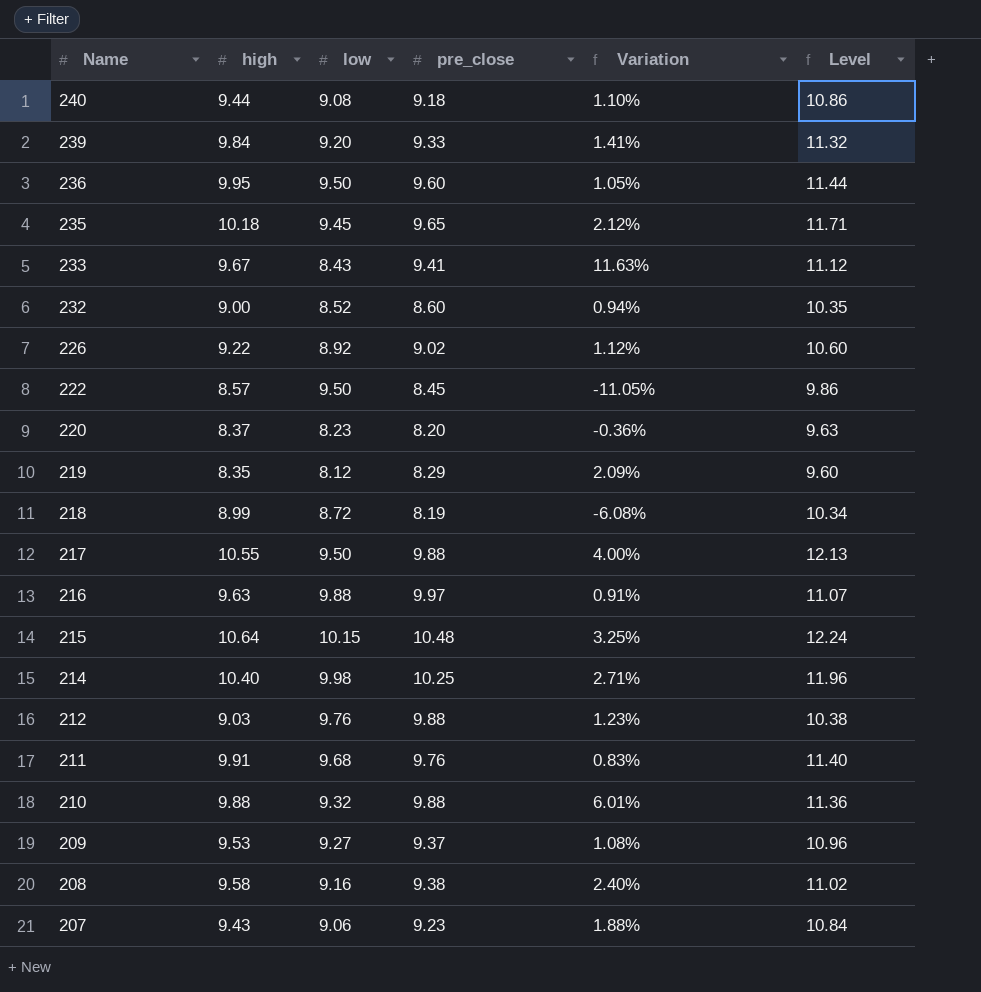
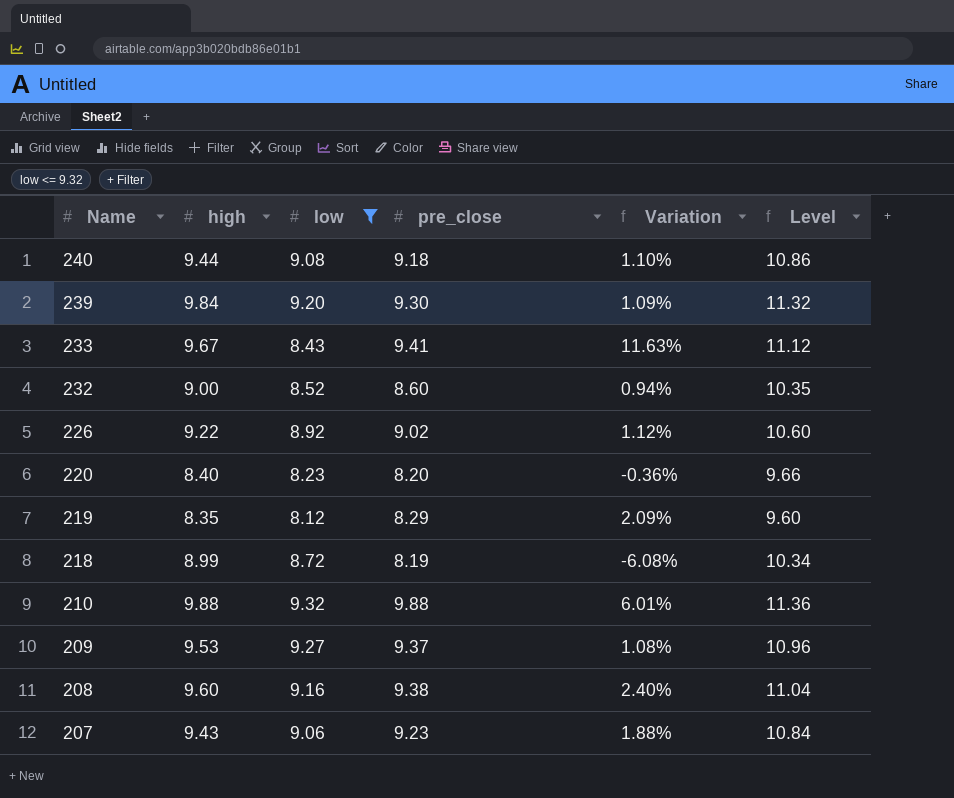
filter: none -> low <= 9.32
239 | pre_close: 9.33 -> 9.30
239 | Variation: 1.41% -> 1.09%
220 | high: 8.37 -> 8.40
220 | Level: 9.63 -> 9.66
208 | high: 9.58 -> 9.60
208 | Level: 11.02 -> 11.04

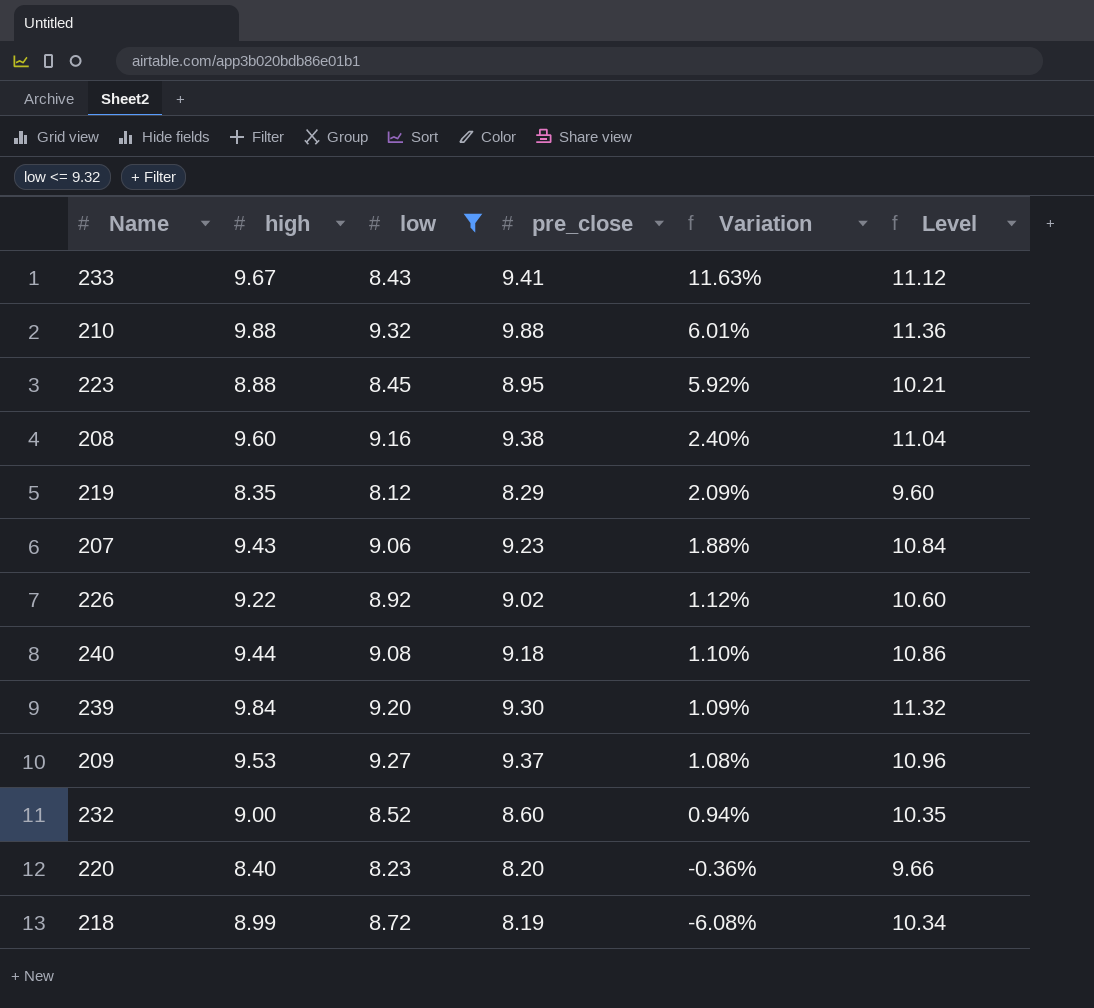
row order: Name descending -> Variation descending
row 223: none -> 8.88 | 8.45 | 8.95 | 5.92% | 10.21

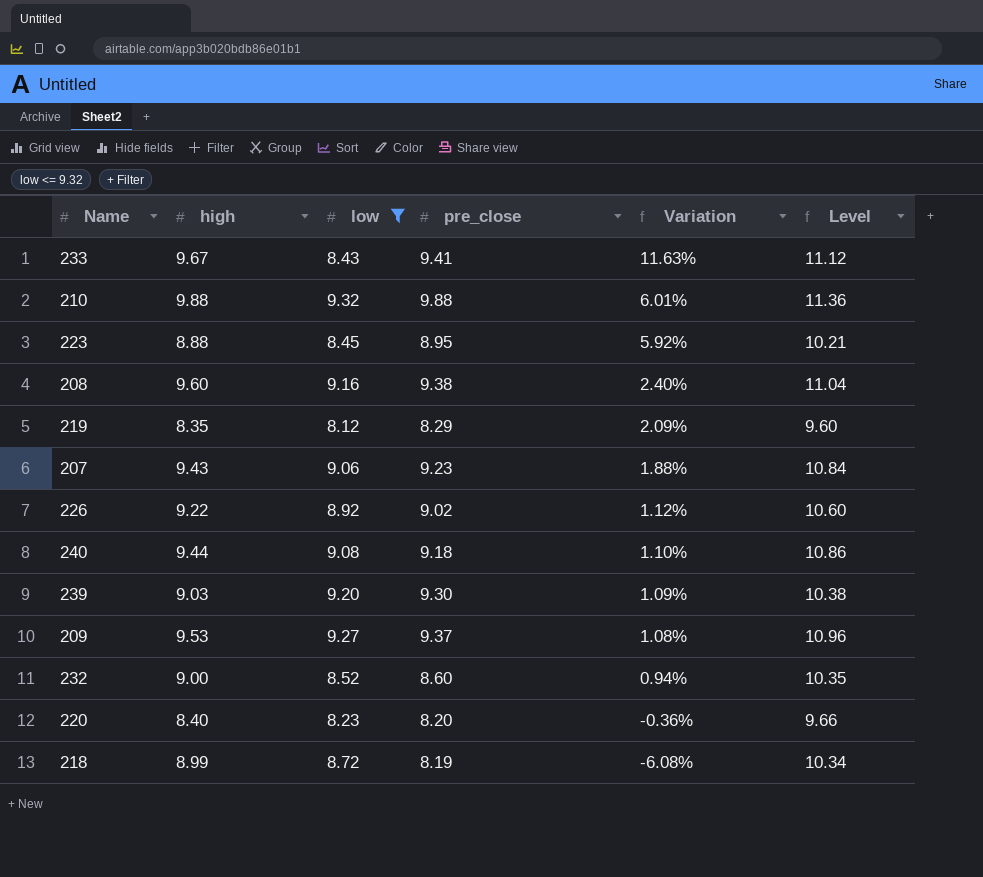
239 | high: 9.84 -> 9.03
239 | Level: 11.32 -> 10.38

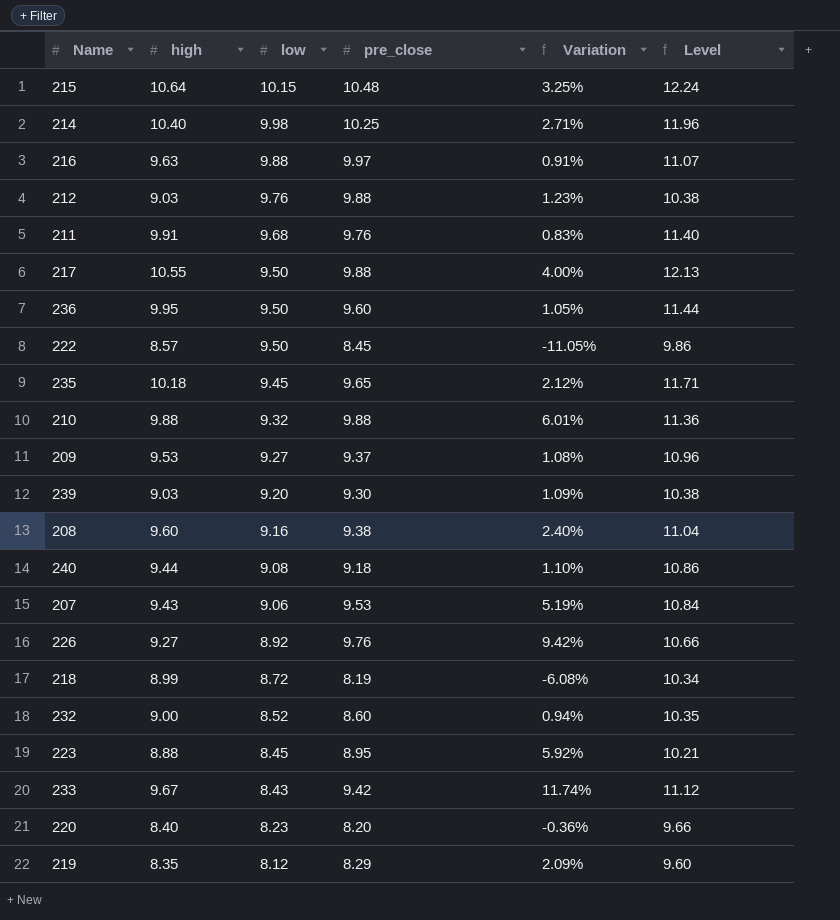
filter: low <= 9.32 -> none
row order: Variation descending -> low descending
207 | pre_close: 9.23 -> 9.53
207 | Variation: 1.88% -> 5.19%
226 | high: 9.22 -> 9.27
226 | pre_close: 9.02 -> 9.76
226 | Variation: 1.12% -> 9.42%
226 | Level: 10.60 -> 10.66
233 | pre_close: 9.41 -> 9.42
233 | Variation: 11.63% -> 11.74%

